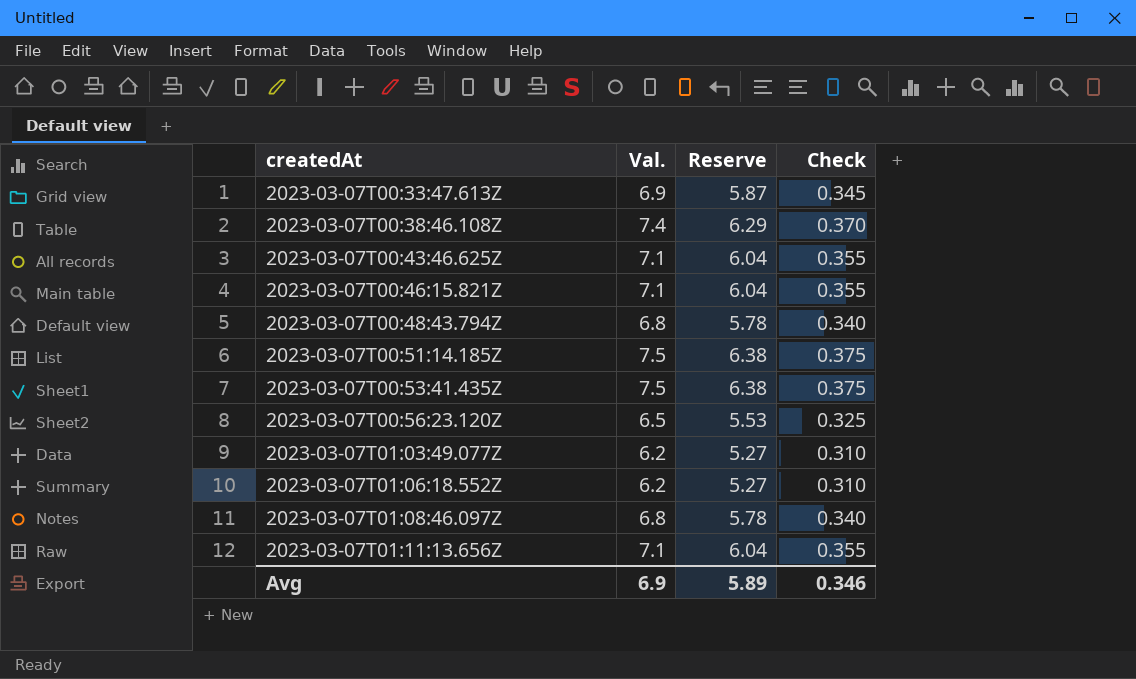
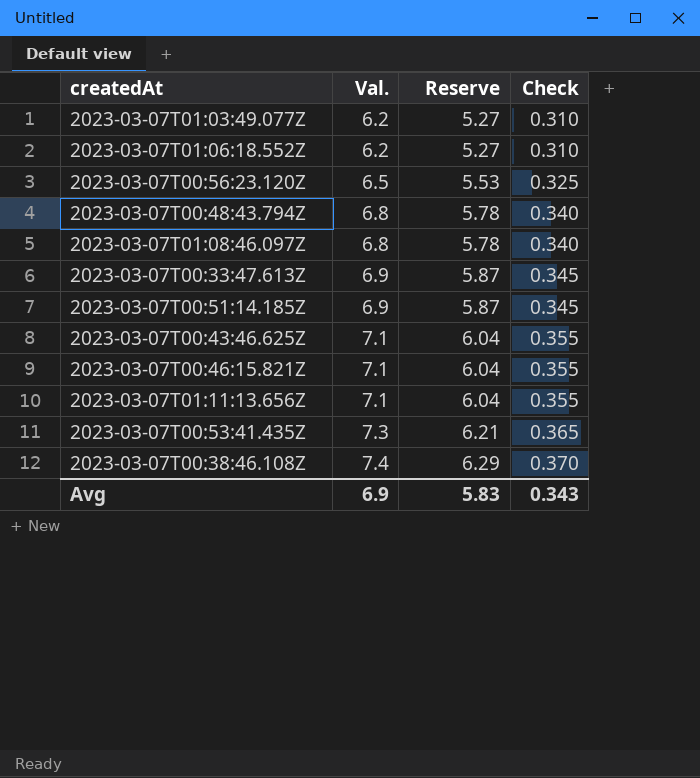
row order: createdAt ascending -> Val. ascending
2023-03-07T00:51:14.185Z | Val.: 7.5 -> 6.9
2023-03-07T00:51:14.185Z | Reserve: 6.38 -> 5.87
2023-03-07T00:51:14.185Z | Check: 0.375 -> 0.345
2023-03-07T00:53:41.435Z | Val.: 7.5 -> 7.3
2023-03-07T00:53:41.435Z | Reserve: 6.38 -> 6.21
2023-03-07T00:53:41.435Z | Check: 0.375 -> 0.365
Avg | Reserve: 5.89 -> 5.83
Avg | Check: 0.346 -> 0.343

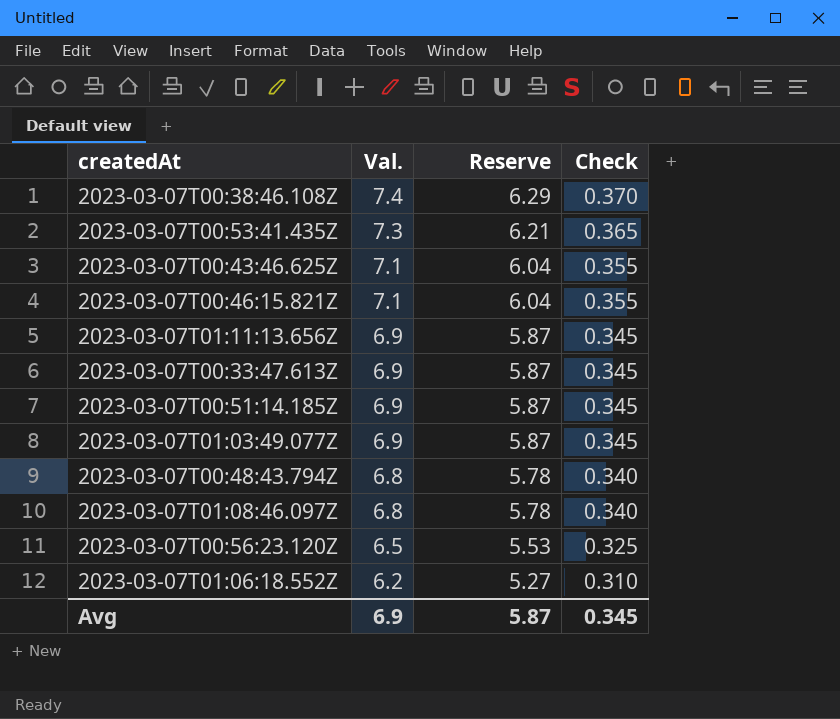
row order: Val. ascending -> Val. descending
2023-03-07T01:11:13.656Z | Val.: 7.1 -> 6.9
2023-03-07T01:11:13.656Z | Reserve: 6.04 -> 5.87
2023-03-07T01:11:13.656Z | Check: 0.355 -> 0.345
2023-03-07T01:03:49.077Z | Val.: 6.2 -> 6.9
2023-03-07T01:03:49.077Z | Reserve: 5.27 -> 5.87
2023-03-07T01:03:49.077Z | Check: 0.310 -> 0.345
Avg | Reserve: 5.83 -> 5.87
Avg | Check: 0.343 -> 0.345

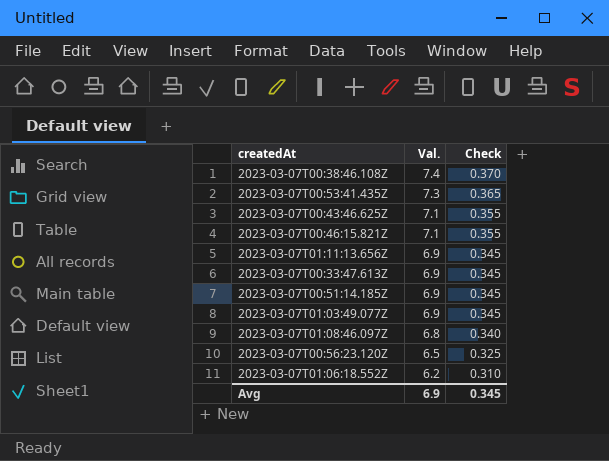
column Reserve | formula: [Val.] * 0.85 -> none
row 2023-03-07T00:48:43.794Z: 6.8 | 5.78 | 0.340 -> none

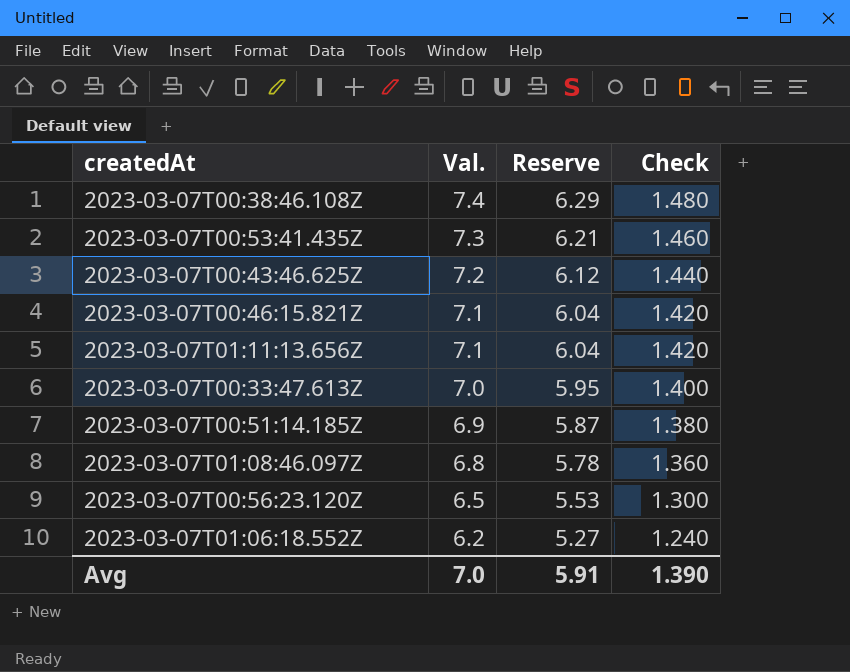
column Reserve | formula: none -> [Val.] * 0.85
column Check | formula: [Val.] * 0.05 -> [Val.] * 0.2
row 2023-03-07T01:03:49.077Z: 6.9 | 0.345 -> none
2023-03-07T00:43:46.625Z | Val.: 7.1 -> 7.2
2023-03-07T01:11:13.656Z | Val.: 6.9 -> 7.1
2023-03-07T00:33:47.613Z | Val.: 6.9 -> 7.0
Avg | Val.: 6.9 -> 7.0
Avg | Check: 0.345 -> 1.390

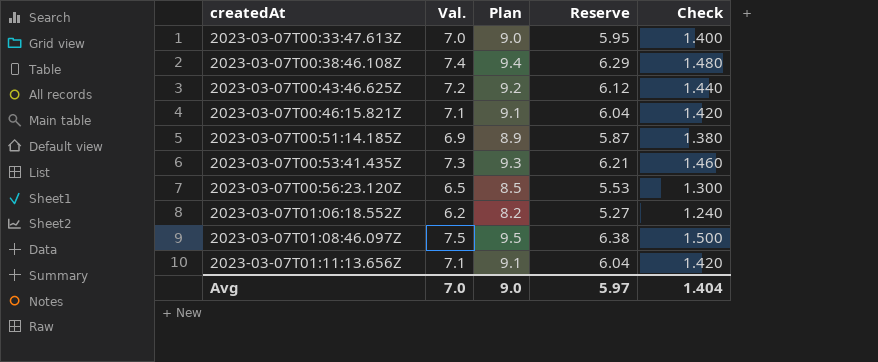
row order: Val. descending -> createdAt ascending
column Plan | formula: none -> [Val.] + 2
2023-03-07T01:08:46.097Z | Val.: 6.8 -> 7.5
2023-03-07T01:08:46.097Z | Reserve: 5.78 -> 6.38
2023-03-07T01:08:46.097Z | Check: 1.360 -> 1.500
Avg | Reserve: 5.91 -> 5.97
Avg | Check: 1.390 -> 1.404

